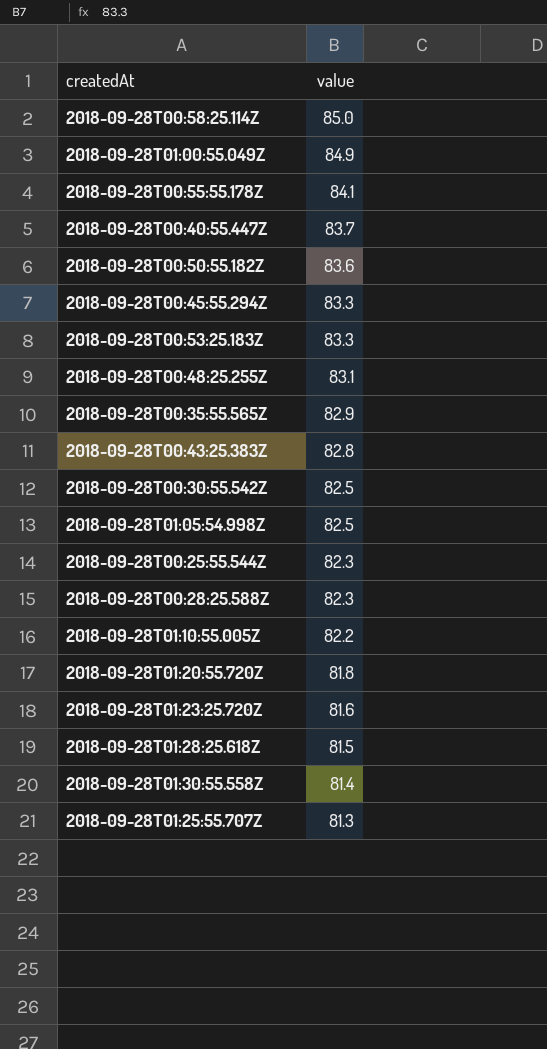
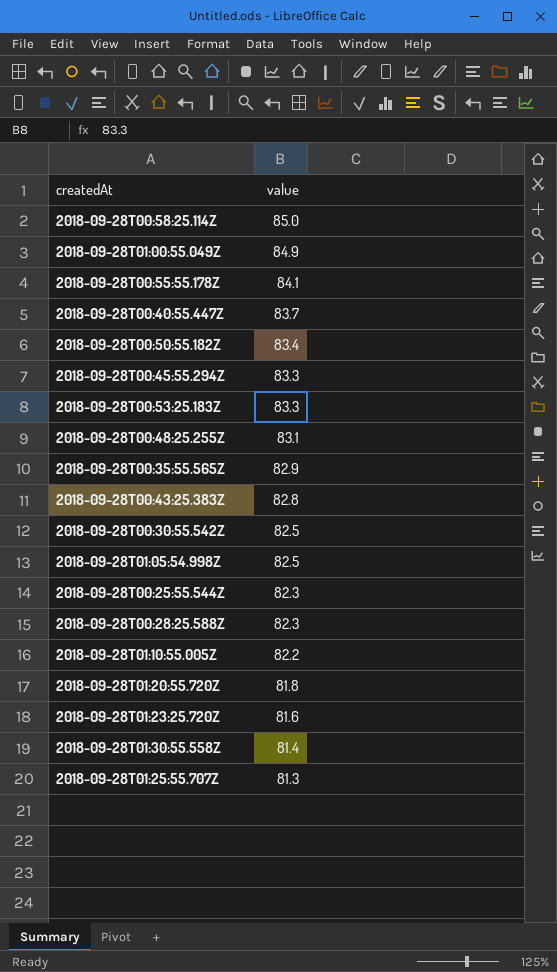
row 2018-09-28T01:28:25.618Z: 81.5 -> none
2018-09-28T00:50:55.182Z | value: 83.6 -> 83.4

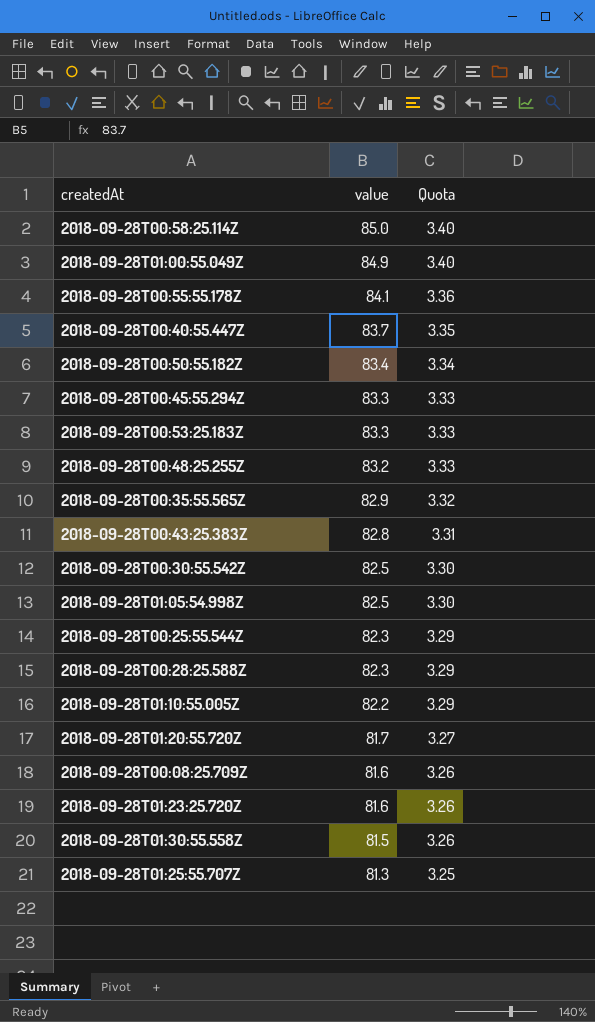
column Quota | formula: none -> [value] * 0.04
2018-09-28T00:48:25.255Z | value: 83.1 -> 83.2
2018-09-28T01:20:55.720Z | value: 81.8 -> 81.7
row 2018-09-28T00:08:25.709Z: none -> 81.6 | 3.26
2018-09-28T01:30:55.558Z | value: 81.4 -> 81.5

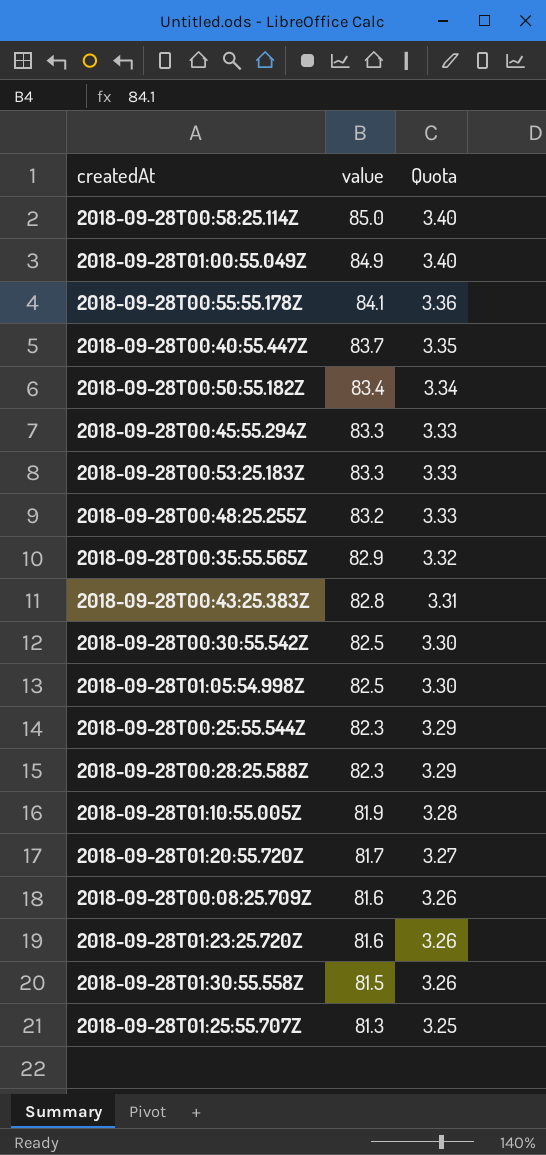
2018-09-28T01:10:55.005Z | value: 82.2 -> 81.9
2018-09-28T01:10:55.005Z | Quota: 3.29 -> 3.28

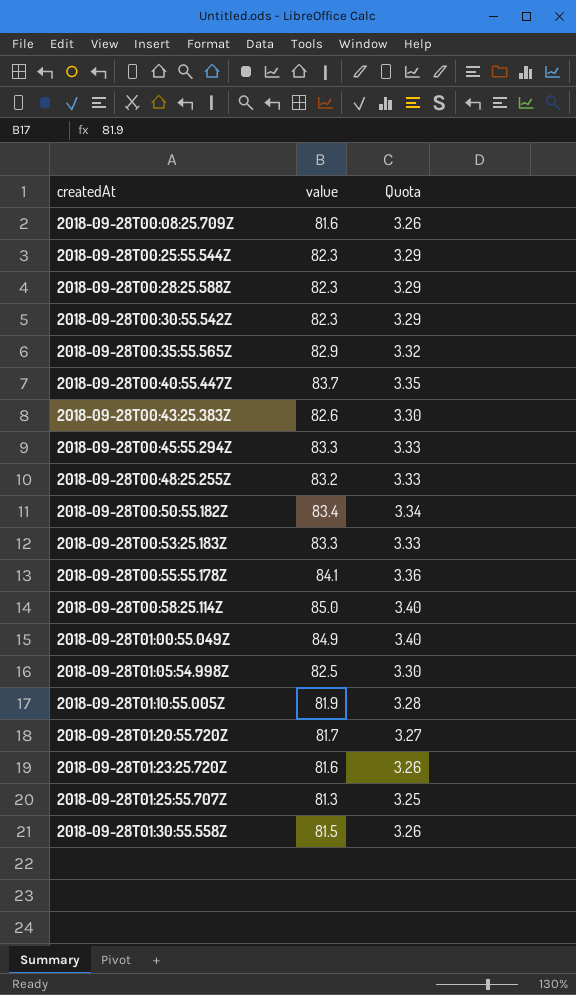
row order: value descending -> createdAt ascending
2018-09-28T00:30:55.542Z | value: 82.5 -> 82.3
2018-09-28T00:30:55.542Z | Quota: 3.30 -> 3.29
2018-09-28T00:43:25.383Z | value: 82.8 -> 82.6
2018-09-28T00:43:25.383Z | Quota: 3.31 -> 3.30

